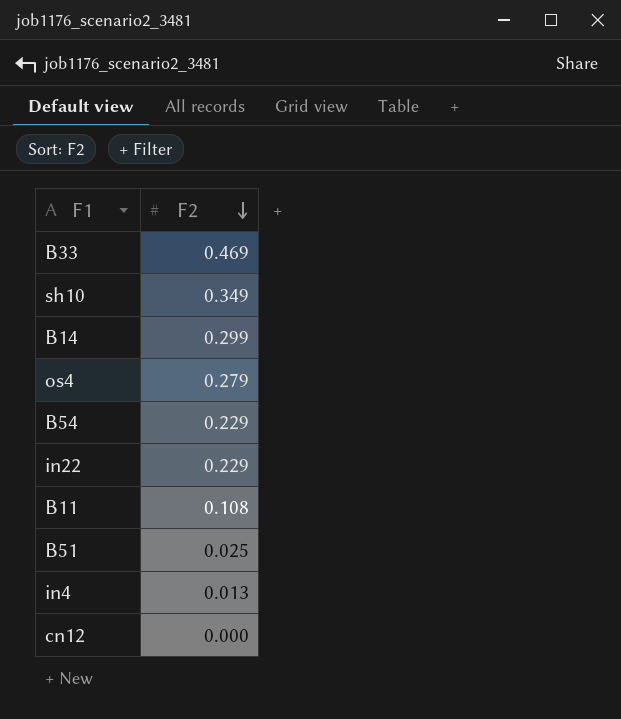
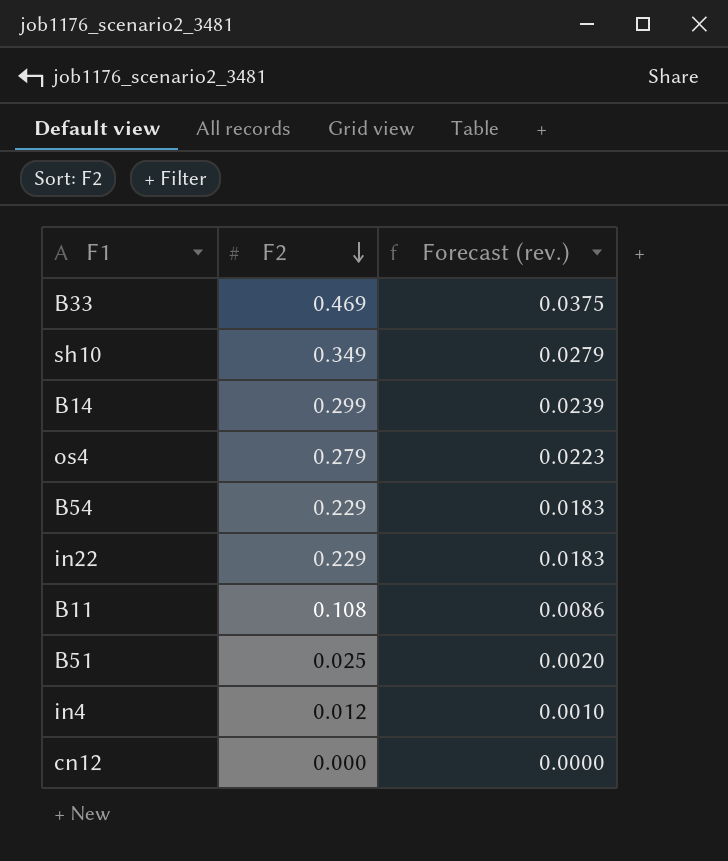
column Forecast (rev.) | formula: none -> [F2] * 0.08
in4 | F2: 0.013 -> 0.012

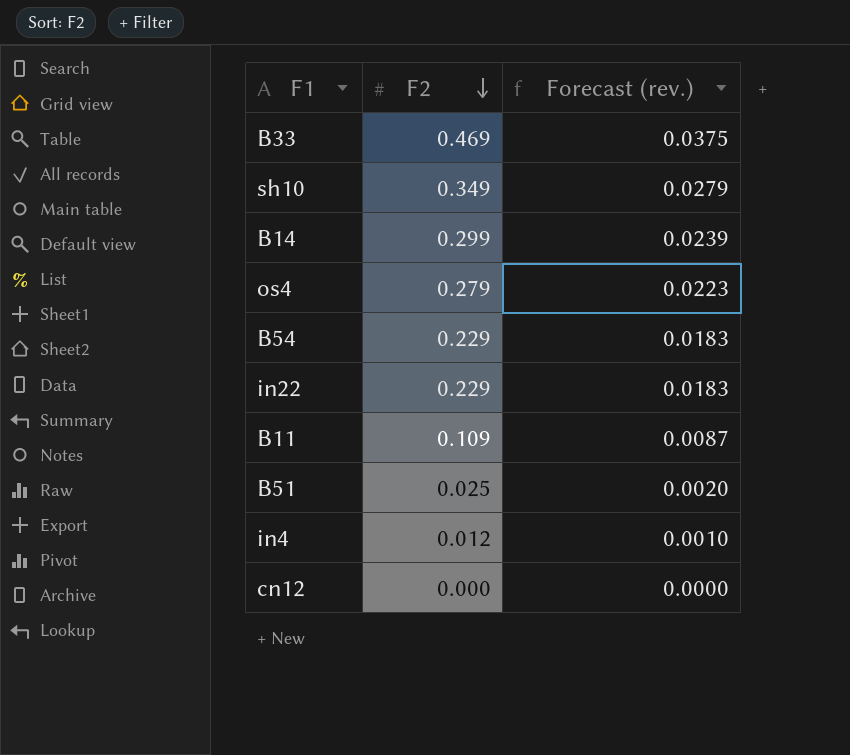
B11 | F2: 0.108 -> 0.109
B11 | Forecast (rev.): 0.0086 -> 0.0087

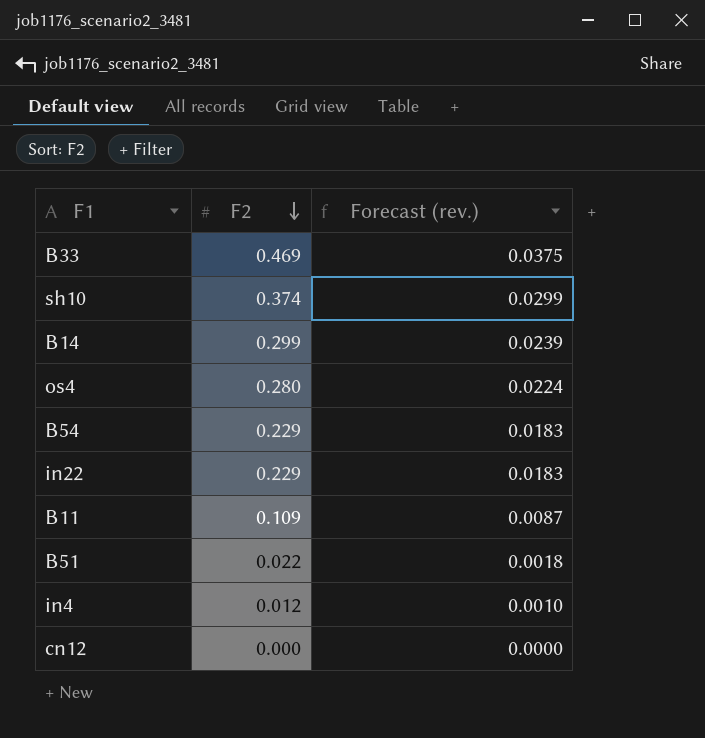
sh10 | F2: 0.349 -> 0.374
sh10 | Forecast (rev.): 0.0279 -> 0.0299
os4 | F2: 0.279 -> 0.280
os4 | Forecast (rev.): 0.0223 -> 0.0224
B51 | F2: 0.025 -> 0.022
B51 | Forecast (rev.): 0.0020 -> 0.0018

